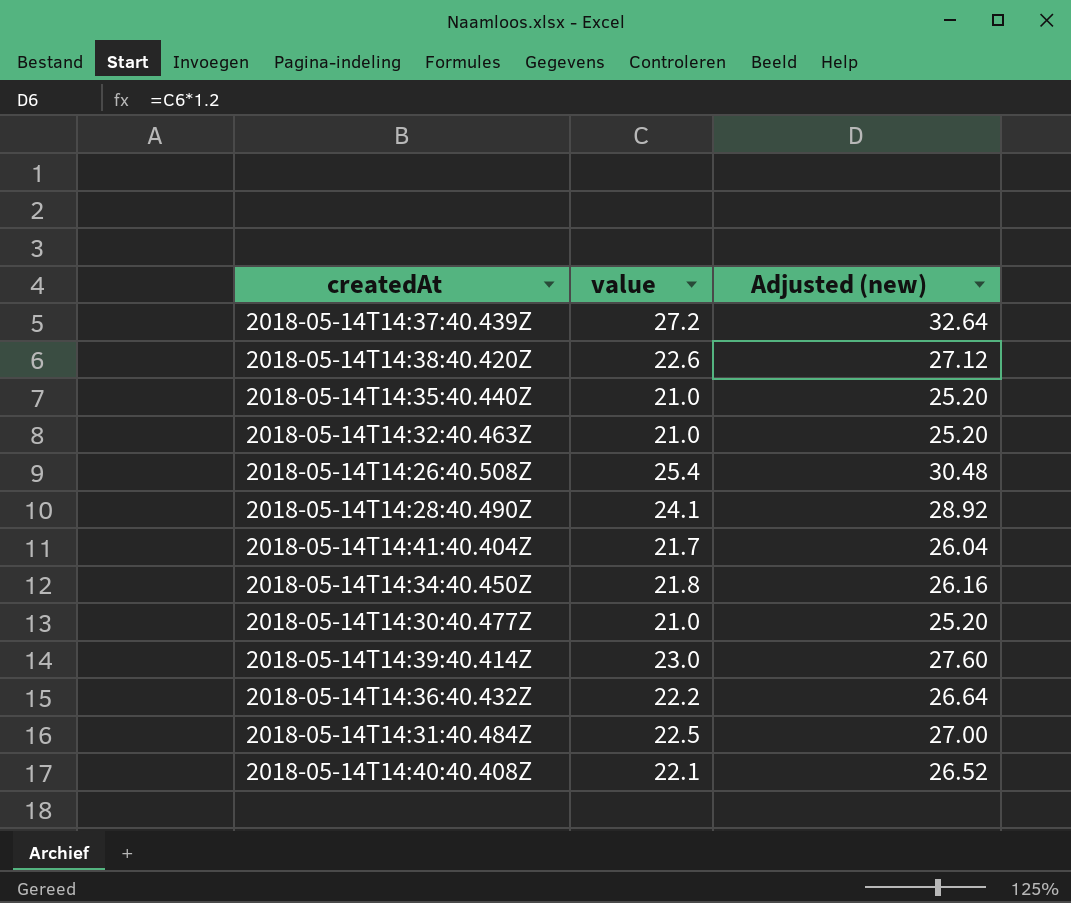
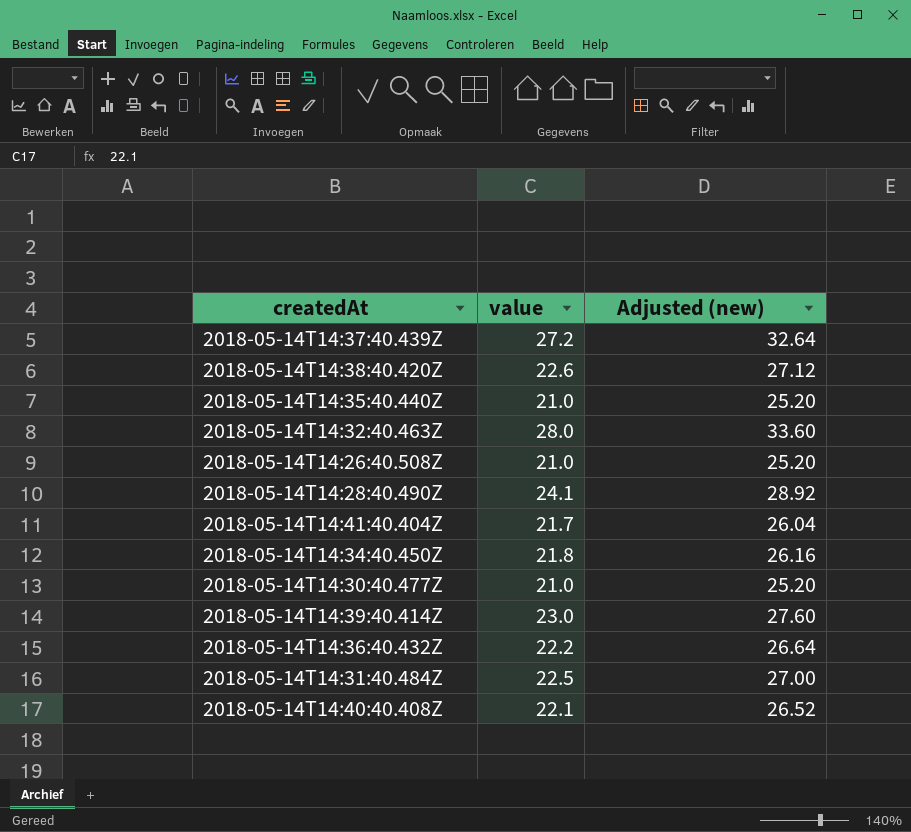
2018-05-14T14:32:40.463Z | value: 21.0 -> 28.0
2018-05-14T14:32:40.463Z | Adjusted (new): 25.20 -> 33.60
2018-05-14T14:26:40.508Z | value: 25.4 -> 21.0
2018-05-14T14:26:40.508Z | Adjusted (new): 30.48 -> 25.20

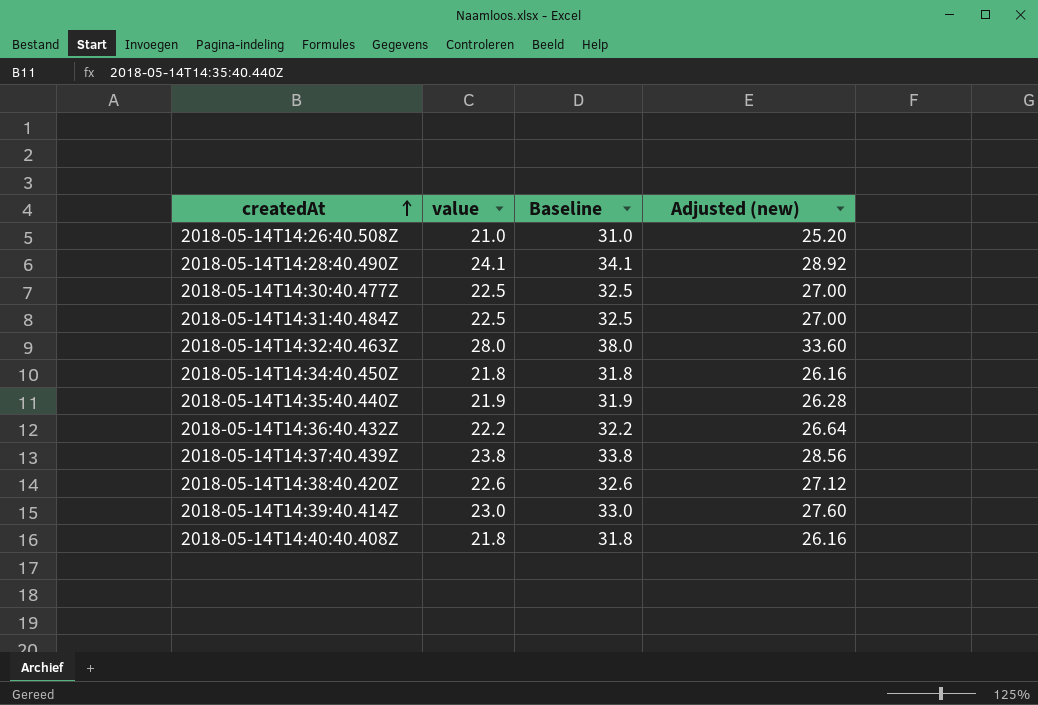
row order: none -> createdAt ascending
column Baseline | formula: none -> [value] + 10
row 2018-05-14T14:41:40.404Z: 21.7 | 26.04 -> none
2018-05-14T14:30:40.477Z | value: 21.0 -> 22.5
2018-05-14T14:30:40.477Z | Adjusted (new): 25.20 -> 27.00
2018-05-14T14:35:40.440Z | value: 21.0 -> 21.9
2018-05-14T14:35:40.440Z | Adjusted (new): 25.20 -> 26.28
2018-05-14T14:37:40.439Z | value: 27.2 -> 23.8
2018-05-14T14:37:40.439Z | Adjusted (new): 32.64 -> 28.56
2018-05-14T14:40:40.408Z | value: 22.1 -> 21.8
2018-05-14T14:40:40.408Z | Adjusted (new): 26.52 -> 26.16

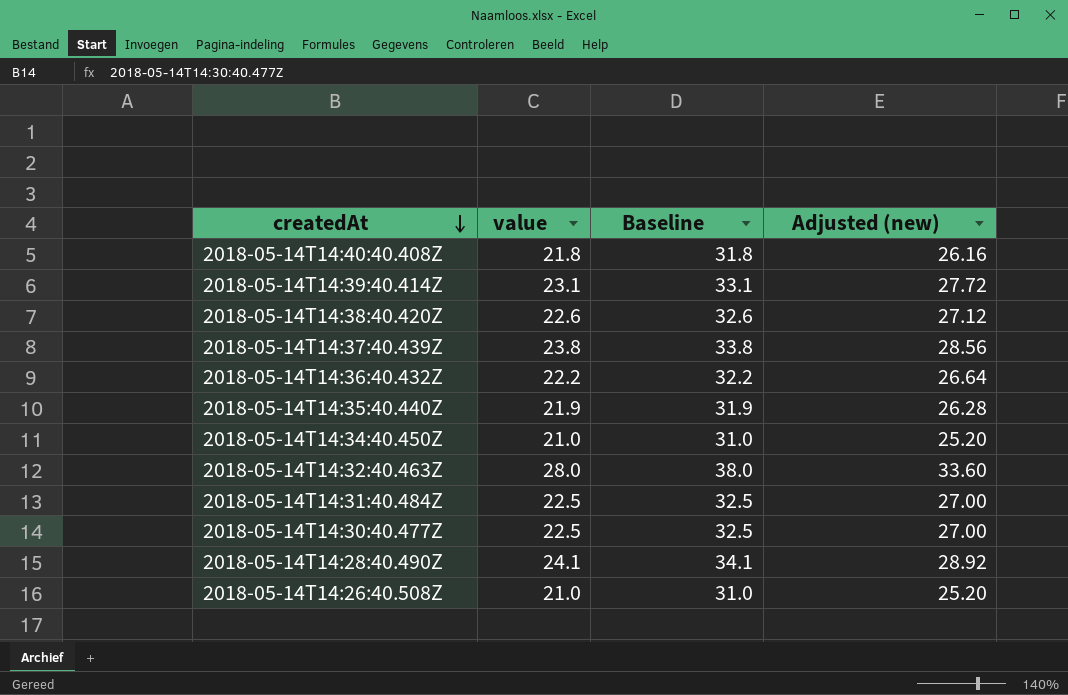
row order: createdAt ascending -> createdAt descending
2018-05-14T14:39:40.414Z | value: 23.0 -> 23.1
2018-05-14T14:39:40.414Z | Baseline: 33.0 -> 33.1
2018-05-14T14:39:40.414Z | Adjusted (new): 27.60 -> 27.72
2018-05-14T14:34:40.450Z | value: 21.8 -> 21.0
2018-05-14T14:34:40.450Z | Baseline: 31.8 -> 31.0
2018-05-14T14:34:40.450Z | Adjusted (new): 26.16 -> 25.20

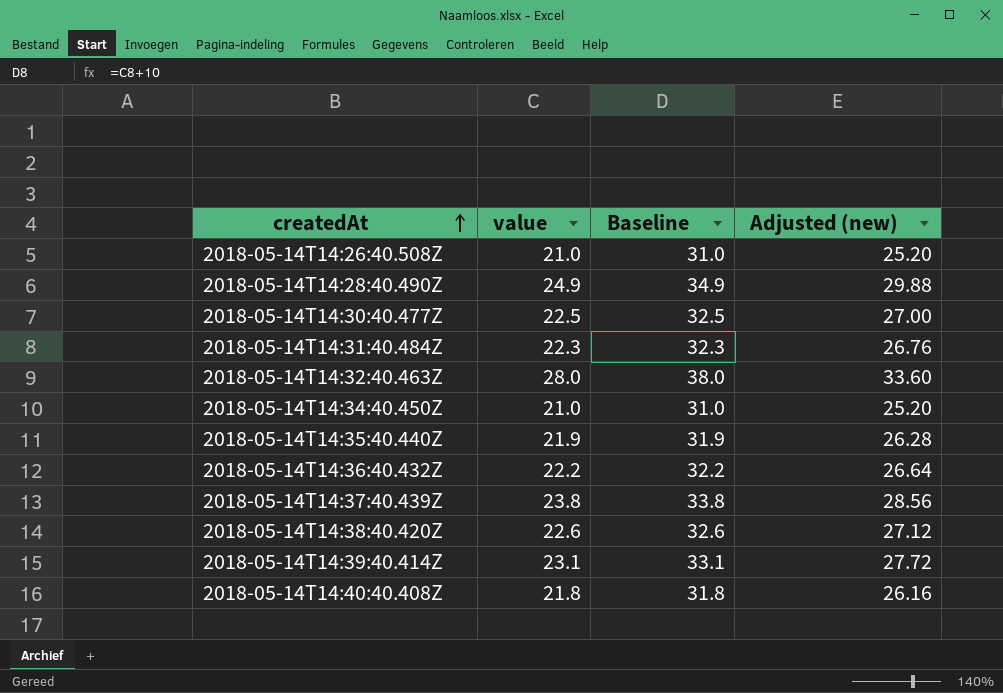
row order: createdAt descending -> createdAt ascending
2018-05-14T14:28:40.490Z | value: 24.1 -> 24.9
2018-05-14T14:28:40.490Z | Baseline: 34.1 -> 34.9
2018-05-14T14:28:40.490Z | Adjusted (new): 28.92 -> 29.88
2018-05-14T14:31:40.484Z | value: 22.5 -> 22.3
2018-05-14T14:31:40.484Z | Baseline: 32.5 -> 32.3
2018-05-14T14:31:40.484Z | Adjusted (new): 27.00 -> 26.76

